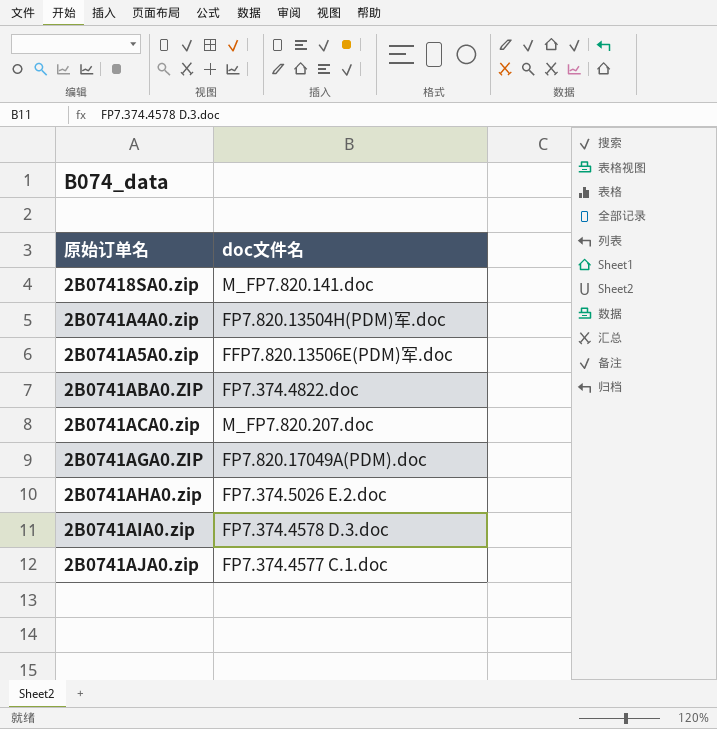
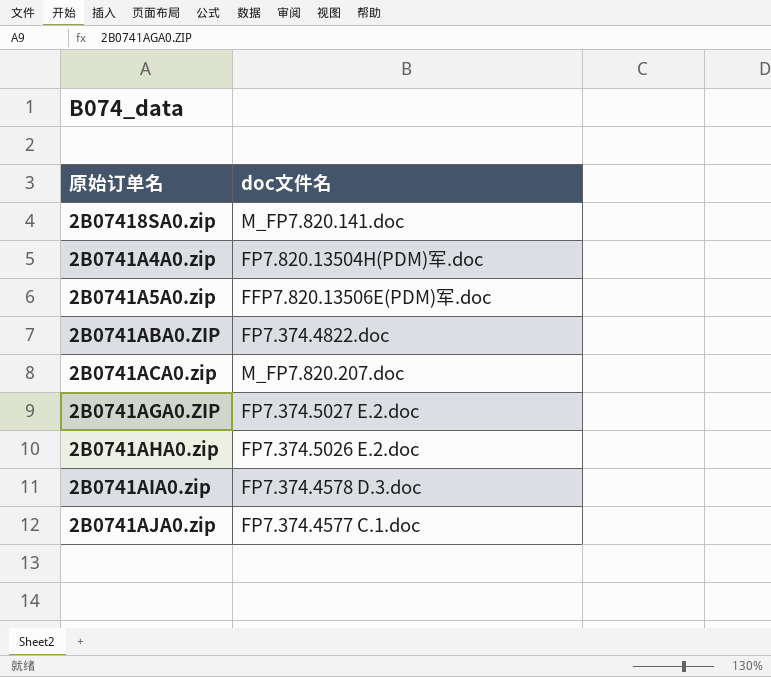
2B0741AGA0.ZIP | doc文件名: FP7.820.17049A(PDM).doc -> FP7.374.5027 E.2.doc

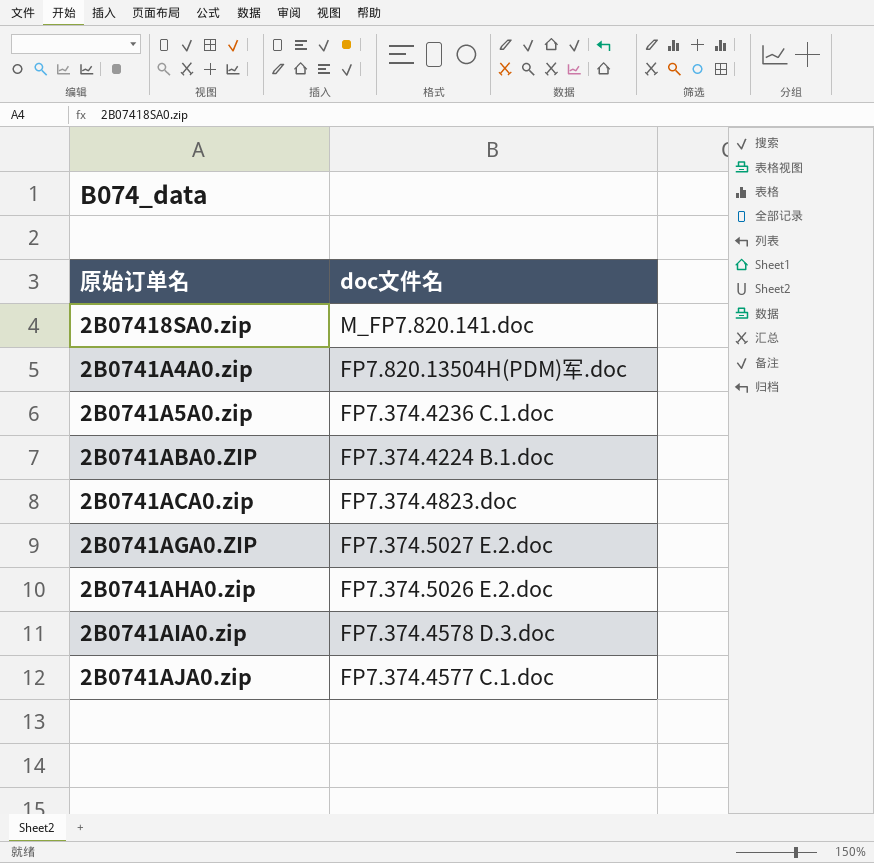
2B0741A5A0.zip | doc文件名: FFP7.820.13506E(PDM)军.doc -> FP7.374.4236 C.1.doc
2B0741ABA0.ZIP | doc文件名: FP7.374.4822.doc -> FP7.374.4224 B.1.doc
2B0741ACA0.zip | doc文件名: M_FP7.820.207.doc -> FP7.374.4823.doc

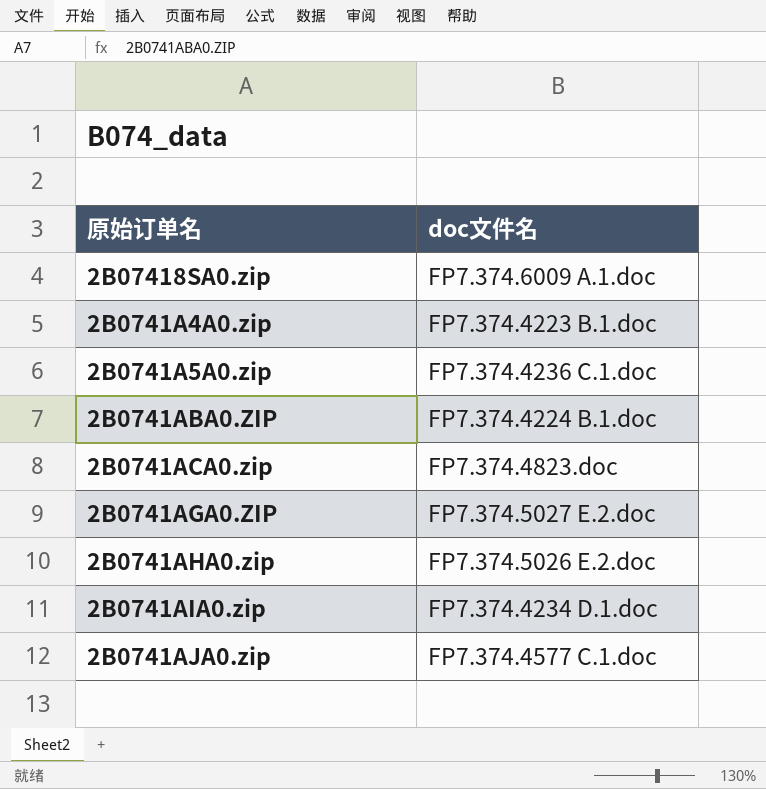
2B07418SA0.zip | doc文件名: M_FP7.820.141.doc -> FP7.374.6009 A.1.doc
2B0741A4A0.zip | doc文件名: FP7.820.13504H(PDM)军.doc -> FP7.374.4223 B.1.doc
2B0741AIA0.zip | doc文件名: FP7.374.4578 D.3.doc -> FP7.374.4234 D.1.doc

